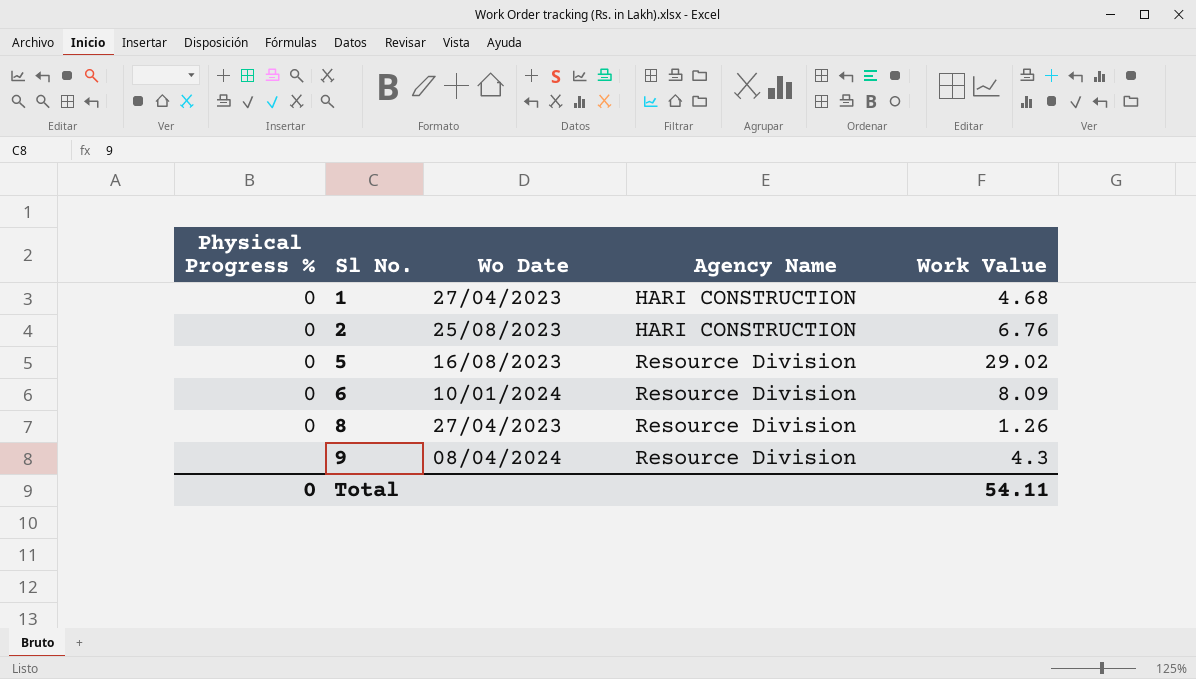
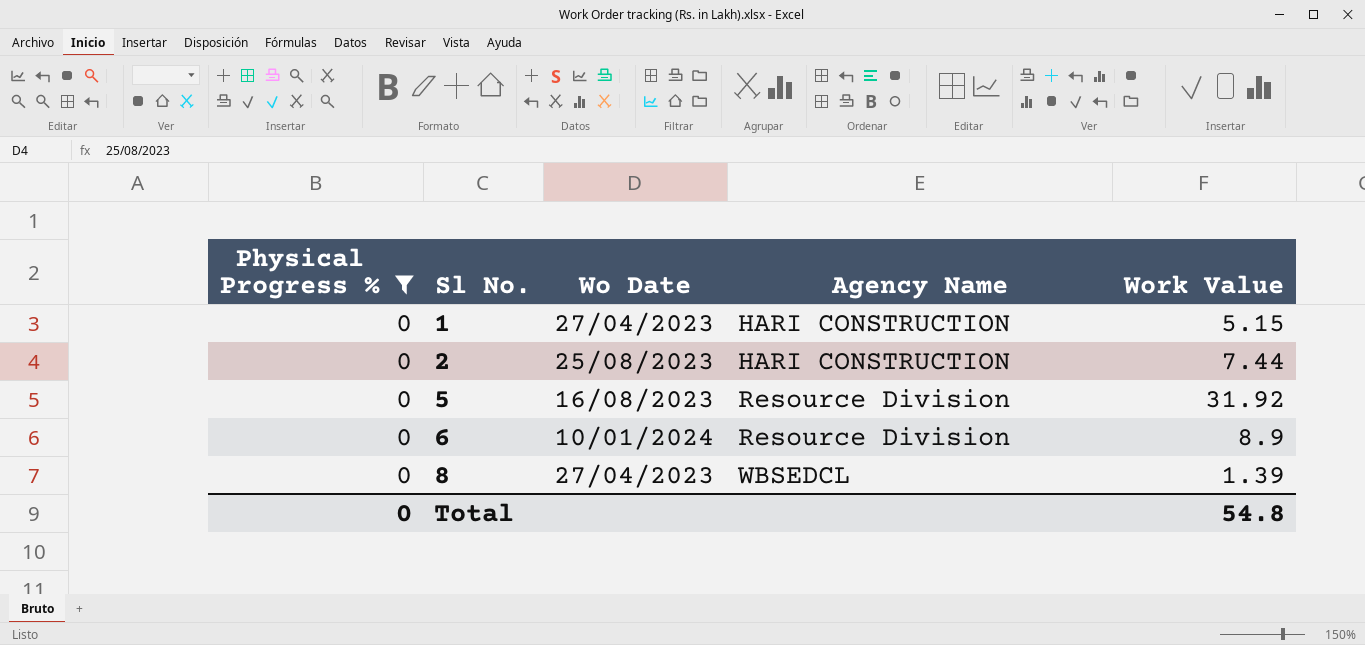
filter: none -> Physical Progress % = 0
1 | Work Value: 4.68 -> 5.15
2 | Work Value: 6.76 -> 7.44
5 | Work Value: 29.02 -> 31.92
6 | Work Value: 8.09 -> 8.9
8 | Agency Name: Resource Division -> WBSEDCL
8 | Work Value: 1.26 -> 1.39
Total | Work Value: 54.11 -> 54.8

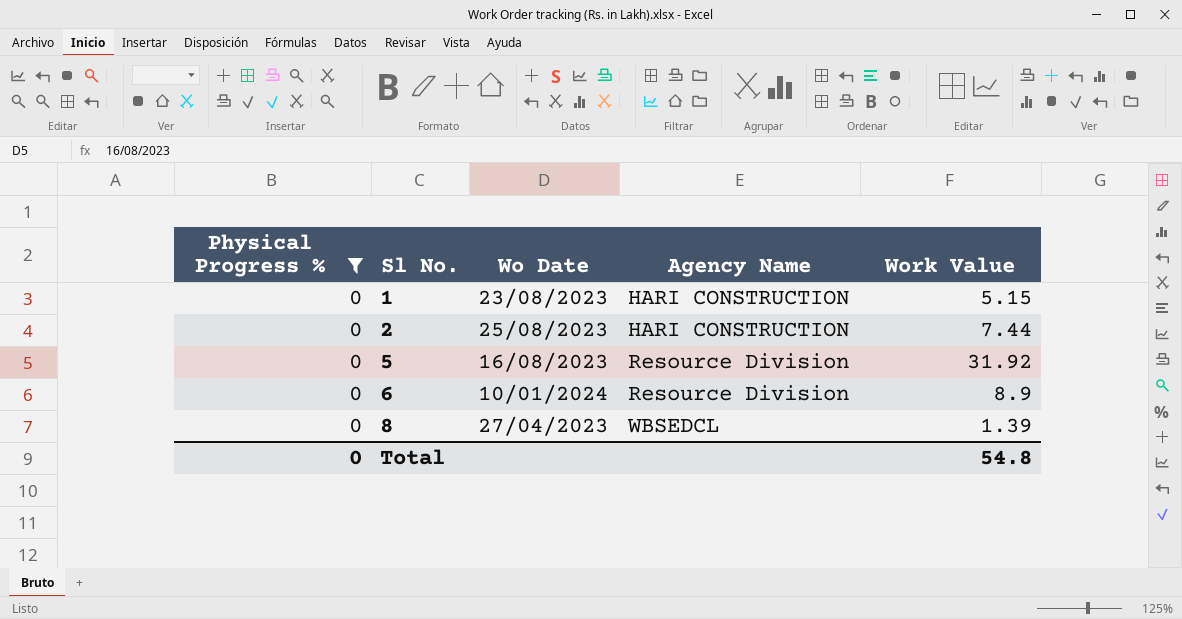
1 | Wo Date: 27/04/2023 -> 23/08/2023

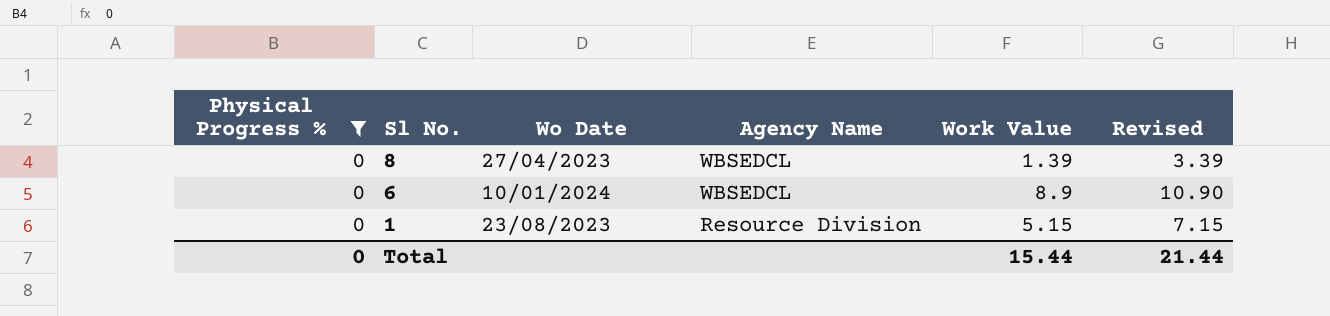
row order: Sl No. ascending -> Sl No. descending
column Revised | formula: none -> [Work Value] + 2
row 2: 0 | 25/08/2023 | HARI CONSTRUCTION | 7.44 -> none
row 5: 0 | 16/08/2023 | Resource Division | 31.92 -> none
6 | Agency Name: Resource Division -> WBSEDCL
1 | Agency Name: HARI CONSTRUCTION -> Resource Division
Total | Work Value: 54.8 -> 15.44

